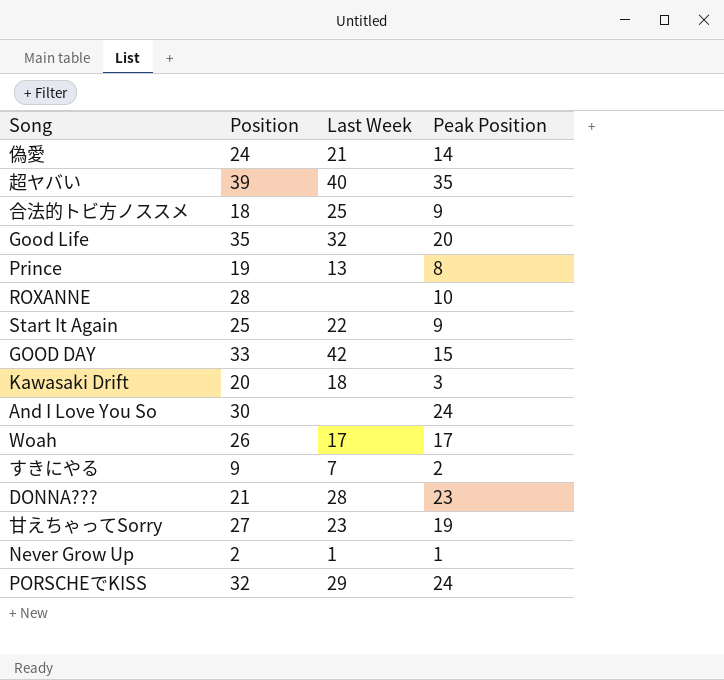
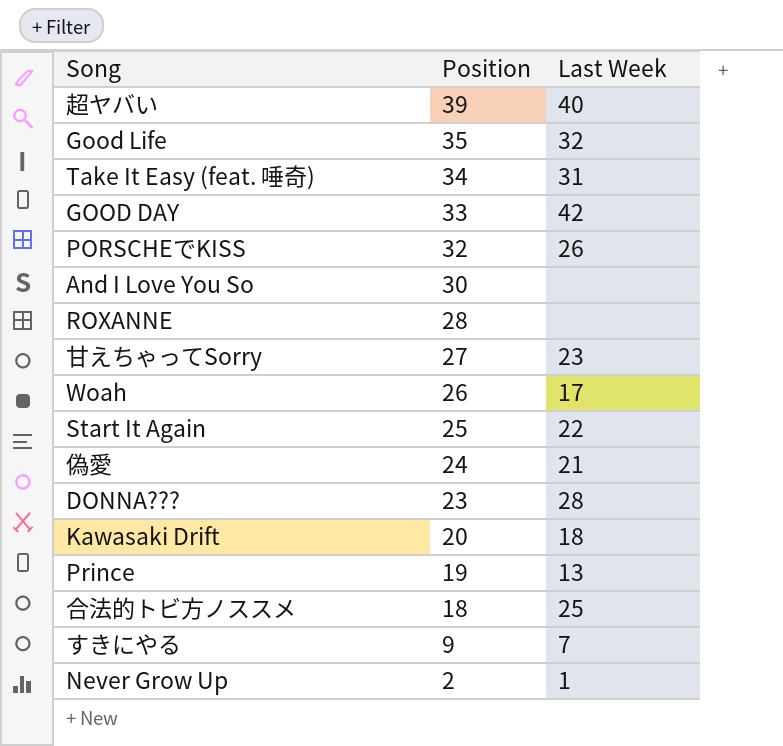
row order: none -> Position descending
column Peak Position | position: 4 -> none
row Take It Easy (feat. 唾奇): none -> 34 | 31
PORSCHEでKISS | Last Week: 29 -> 26
DONNA??? | Position: 21 -> 23

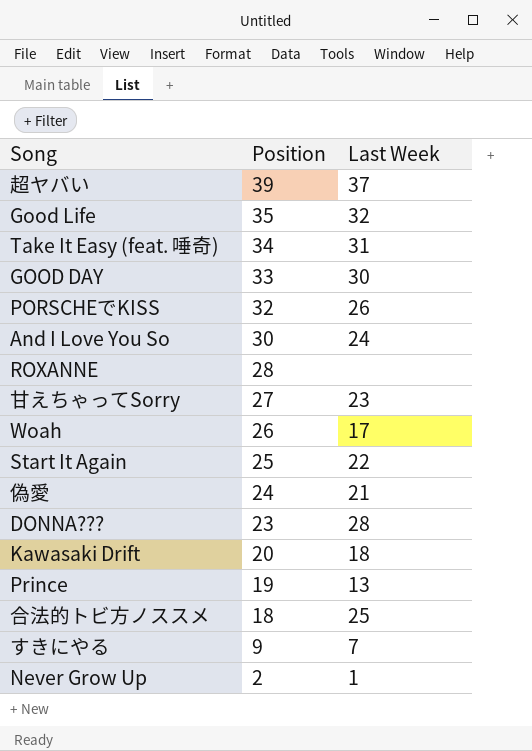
超ヤバい | Last Week: 40 -> 37
GOOD DAY | Last Week: 42 -> 30
And I Love You So | Last Week: none -> 24

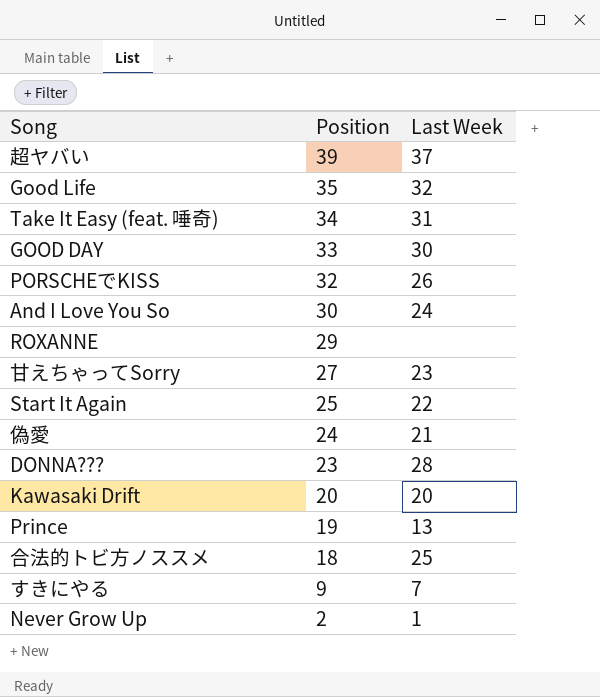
row Woah: 26 | 17 -> none
ROXANNE | Position: 28 -> 29
Kawasaki Drift | Last Week: 18 -> 20

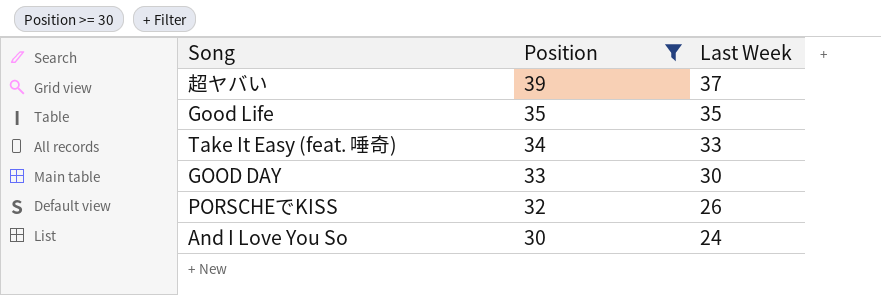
filter: none -> Position >= 30
Good Life | Last Week: 32 -> 35
Take It Easy (feat. 唾奇) | Last Week: 31 -> 33

